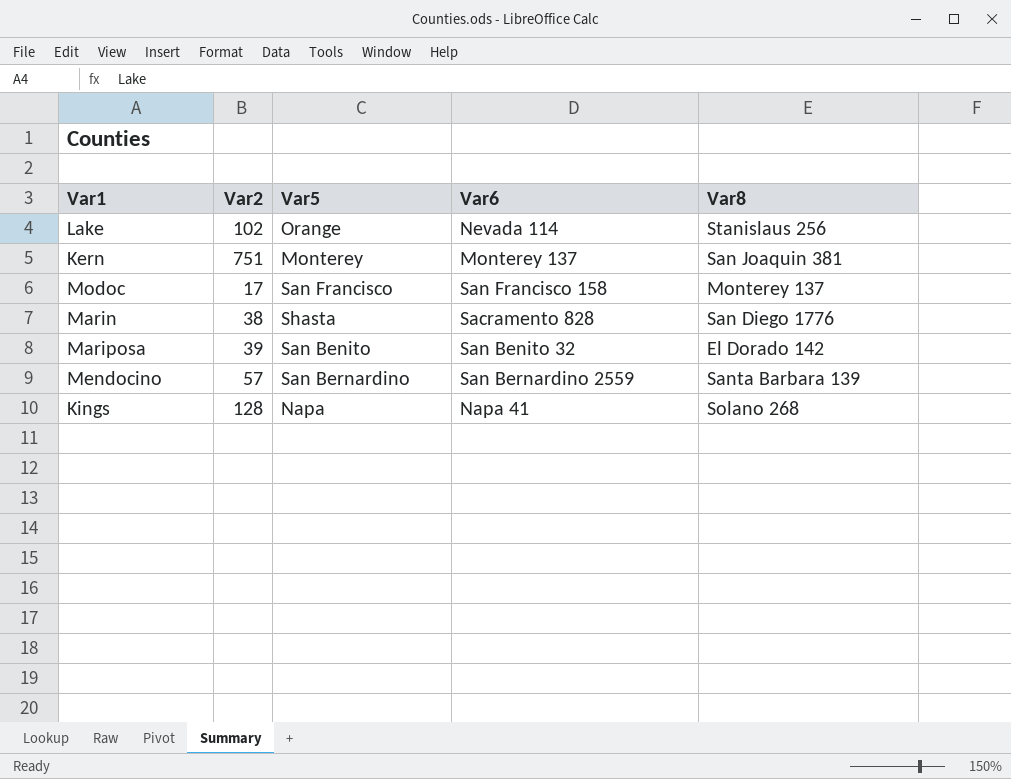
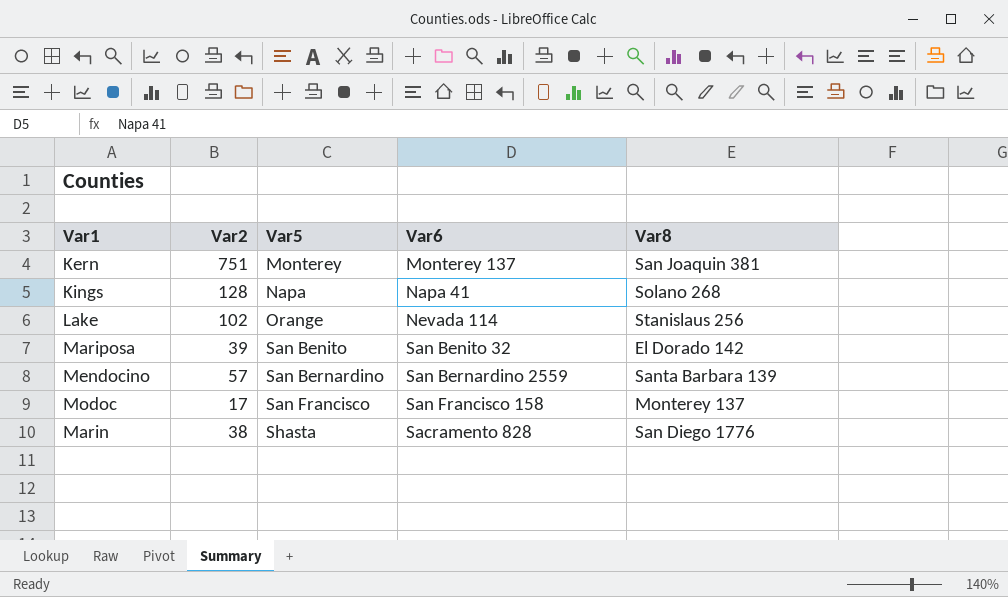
row order: none -> Var5 ascending

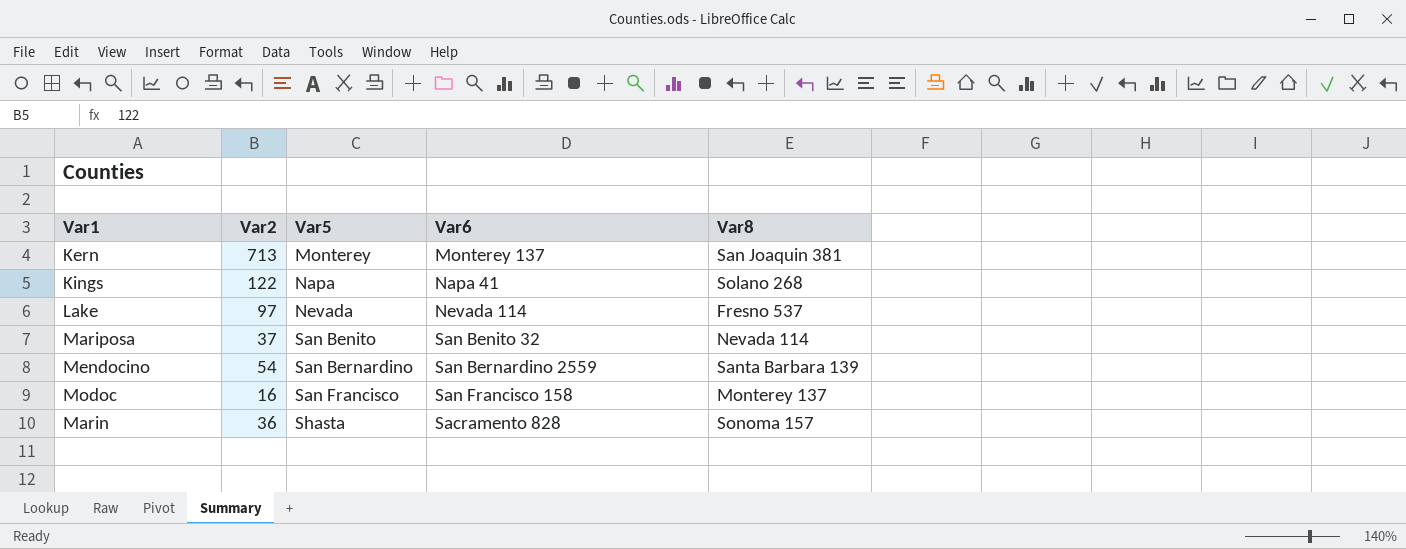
Kern | Var2: 751 -> 713
Kings | Var2: 128 -> 122
Lake | Var2: 102 -> 97
Lake | Var5: Orange -> Nevada
Lake | Var8: Stanislaus 256 -> Fresno 537
Mariposa | Var2: 39 -> 37
Mariposa | Var8: El Dorado 142 -> Nevada 114
Mendocino | Var2: 57 -> 54
Modoc | Var2: 17 -> 16
Marin | Var2: 38 -> 36
Marin | Var8: San Diego 1776 -> Sonoma 157

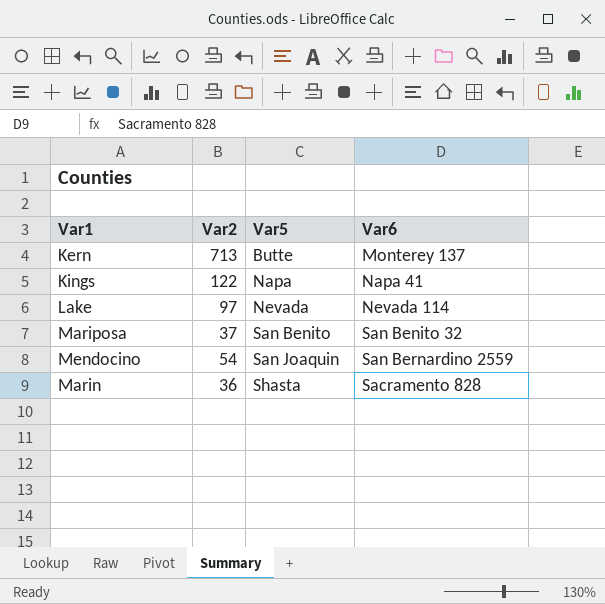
column Var8 | position: 5 -> none
row Modoc: 16 | San Francisco | San Francisco 158 | Monterey 137 -> none
Kern | Var5: Monterey -> Butte
Mendocino | Var5: San Bernardino -> San Joaquin

